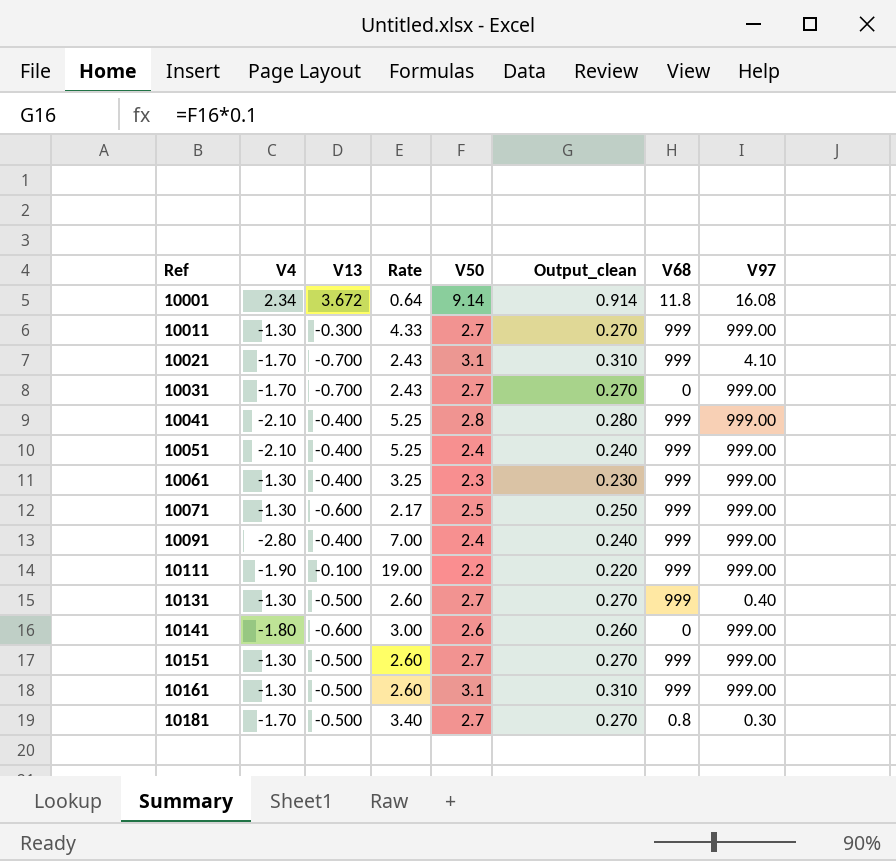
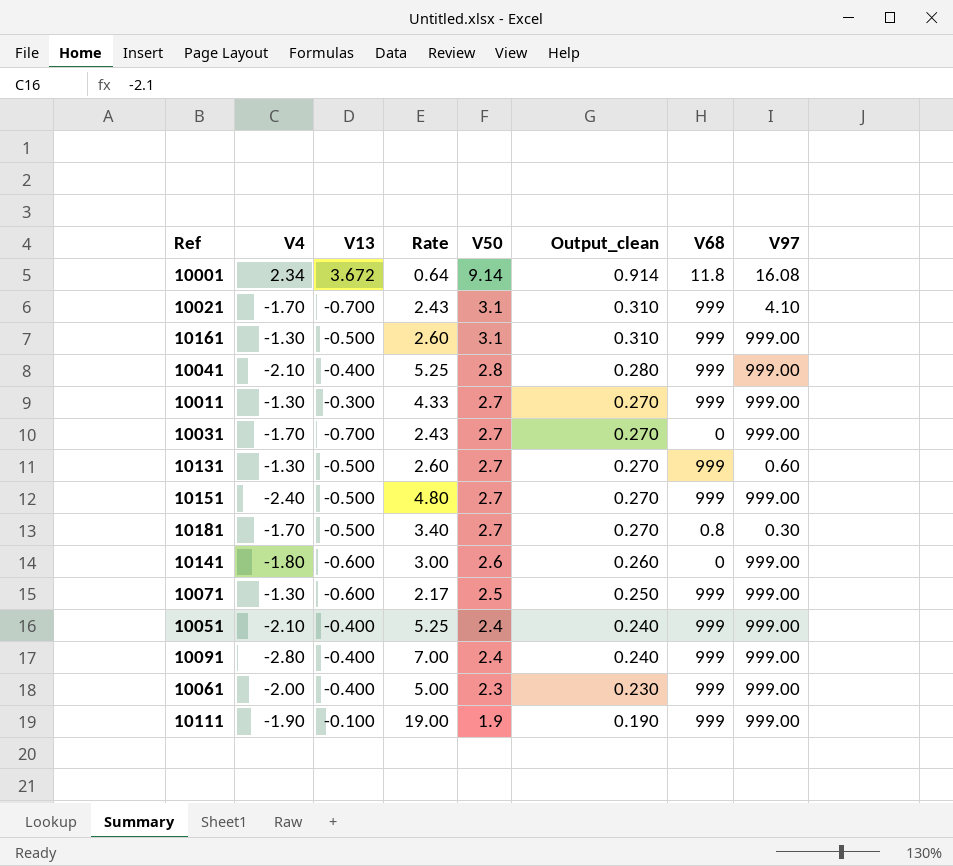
row order: Ref ascending -> V50 descending
10131 | V97: 0.40 -> 0.60
10151 | V4: -1.30 -> -2.40
10151 | Rate: 2.60 -> 4.80
10061 | V4: -1.30 -> -2.00
10061 | Rate: 3.25 -> 5.00
10111 | V50: 2.2 -> 1.9
10111 | Output_clean: 0.220 -> 0.190

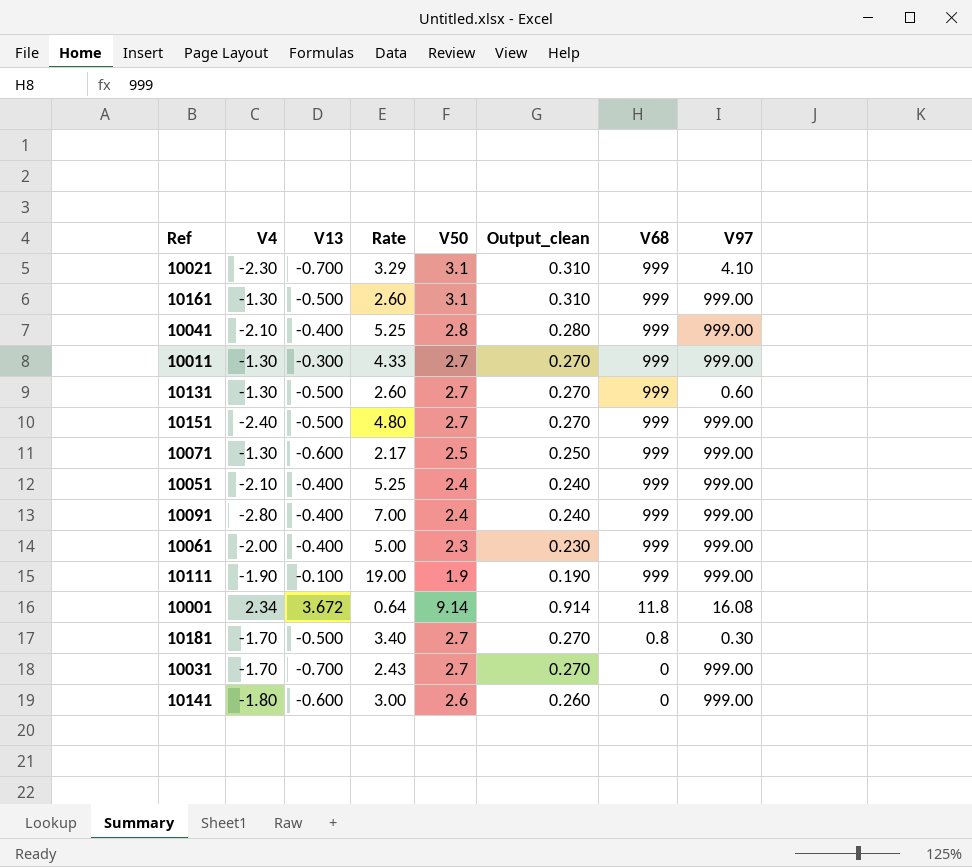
row order: V50 descending -> V68 descending
10021 | V4: -1.70 -> -2.30
10021 | Rate: 2.43 -> 3.29

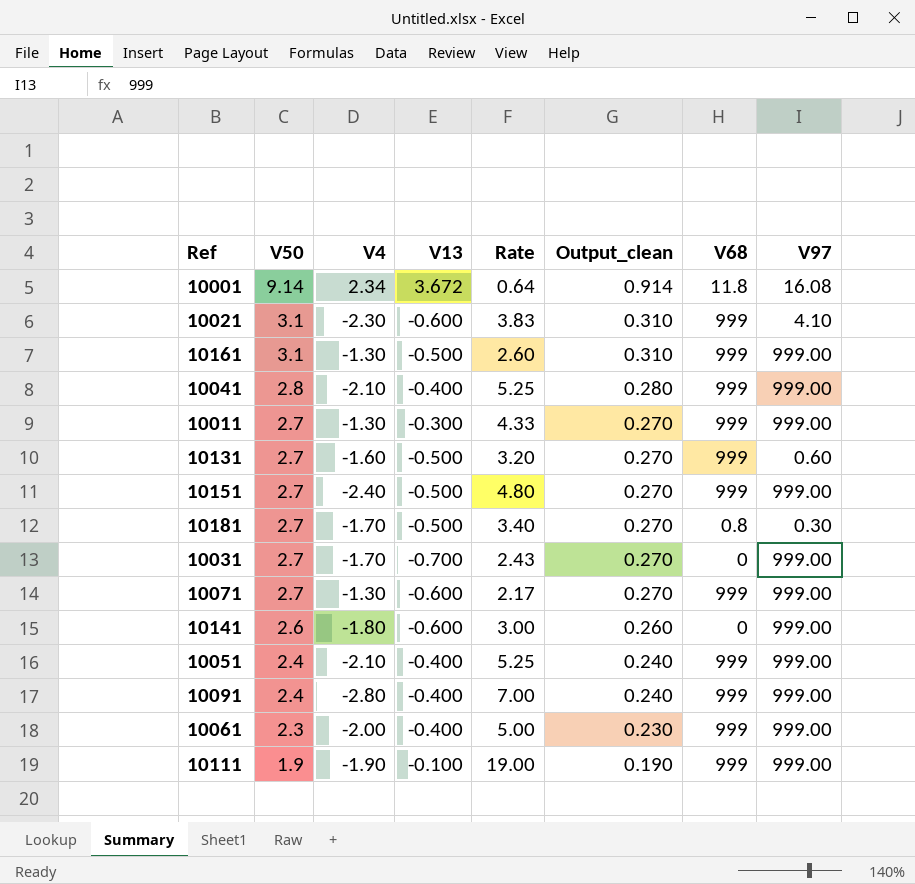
row order: V68 descending -> V50 descending
column V50 | position: 5 -> 2
10021 | V13: -0.700 -> -0.600
10021 | Rate: 3.29 -> 3.83
10131 | V4: -1.30 -> -1.60
10131 | Rate: 2.60 -> 3.20
10071 | V50: 2.5 -> 2.7
10071 | Output_clean: 0.250 -> 0.270

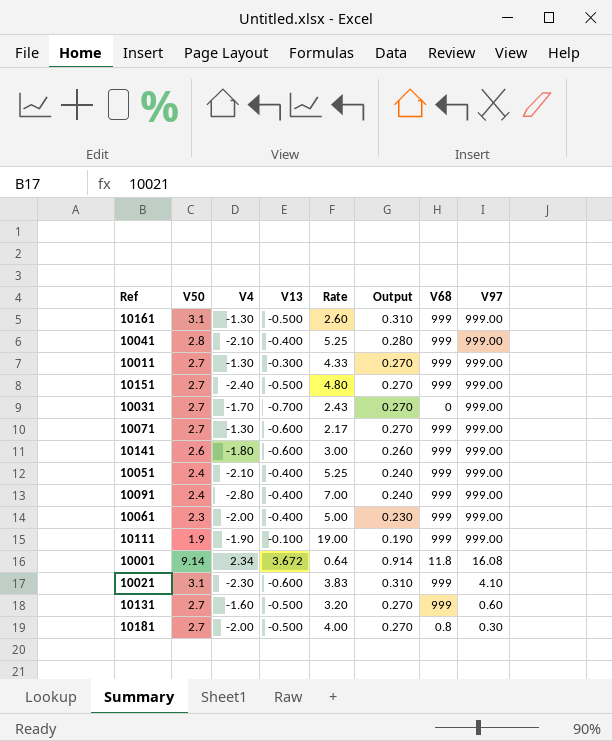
row order: V50 descending -> V97 descending
column name: Output_clean -> Output
10141 | V68: 0 -> 999
10181 | V4: -1.70 -> -2.00
10181 | Rate: 3.40 -> 4.00

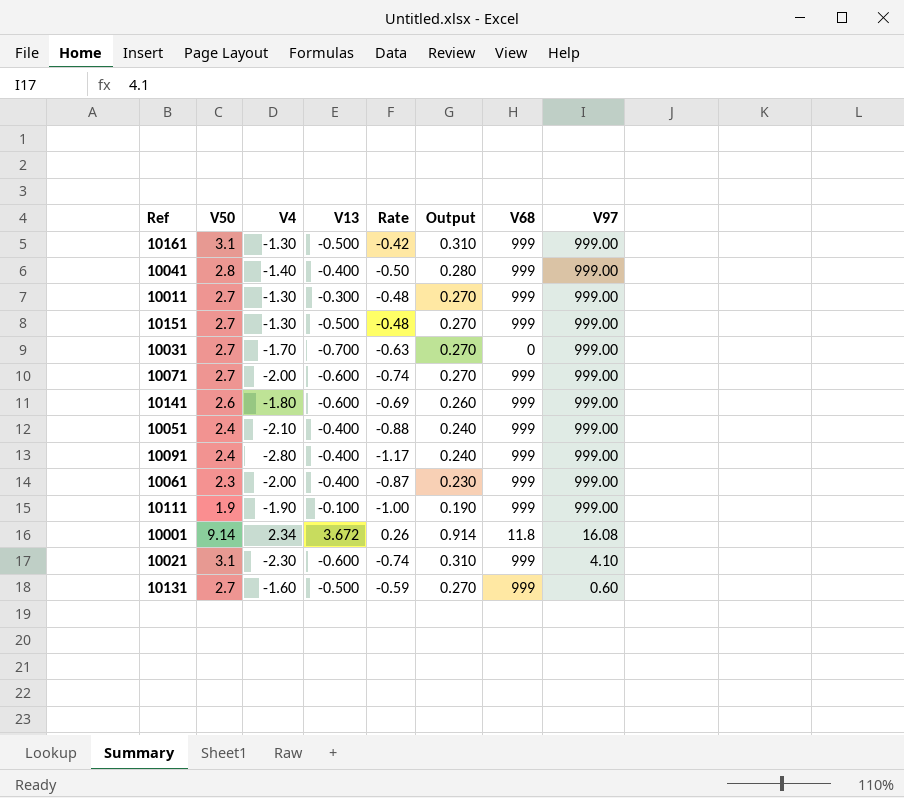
column Rate | formula: [V4] / [V13] -> [V4] / [V50]
row 10181: 2.7 | -2.00 | -0.500 | 4.00 | 0.270 | 0.8 | 0.30 -> none
10041 | V4: -2.10 -> -1.40
10151 | V4: -2.40 -> -1.30
10071 | V4: -1.30 -> -2.00

